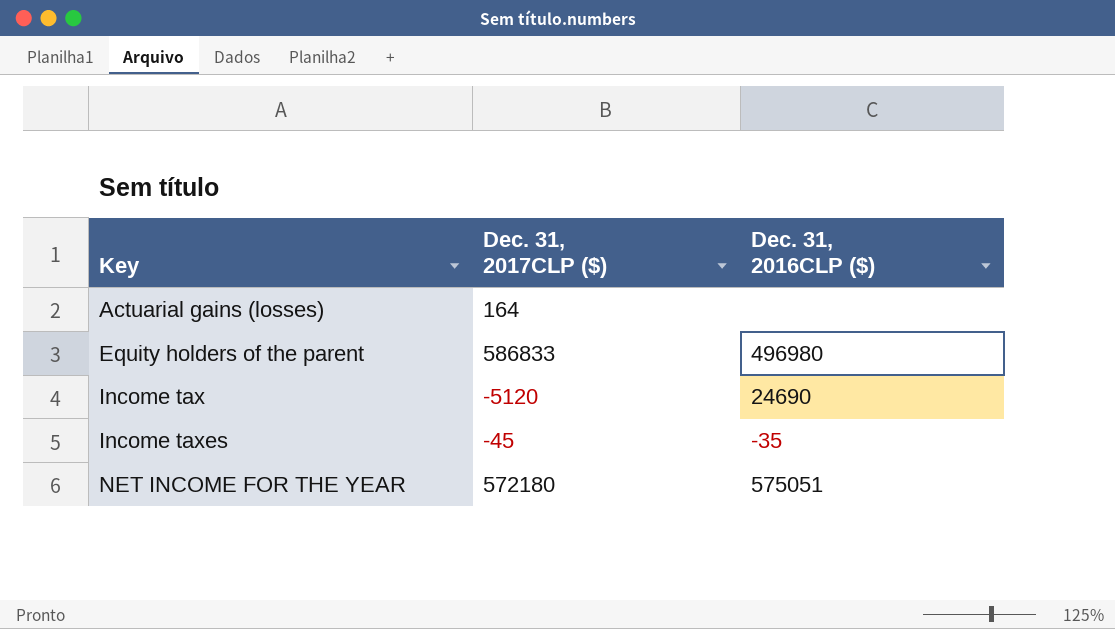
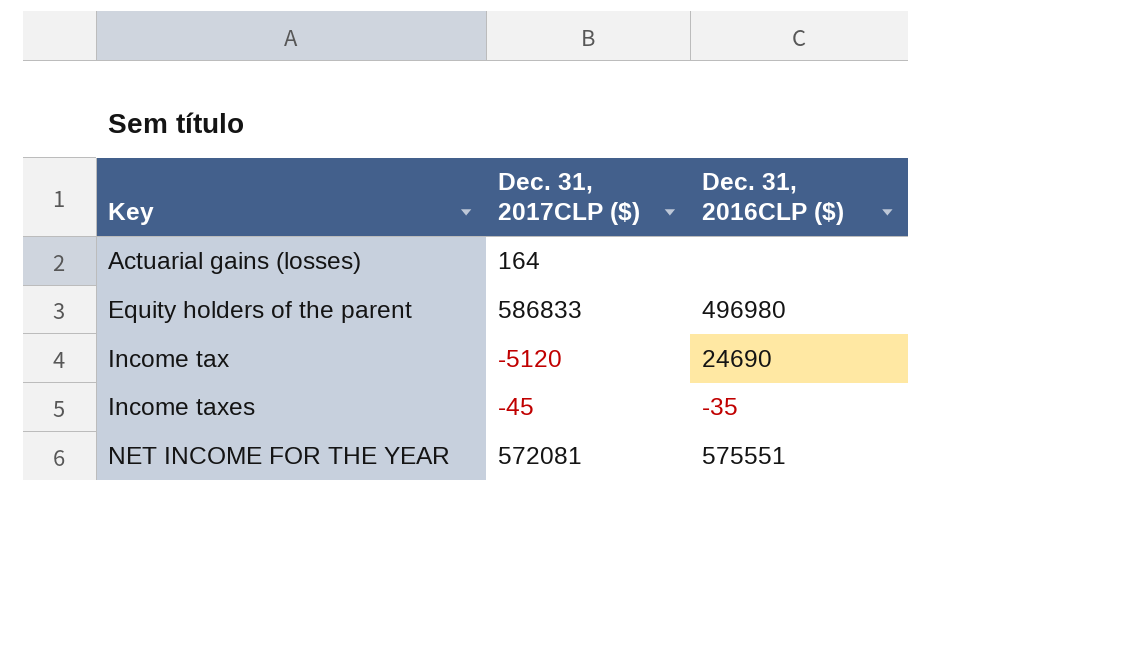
NET INCOME FOR THE YEAR | Dec. 31, 2017CLP ($): 572180 -> 572081
NET INCOME FOR THE YEAR | Dec. 31, 2016CLP ($): 575051 -> 575551

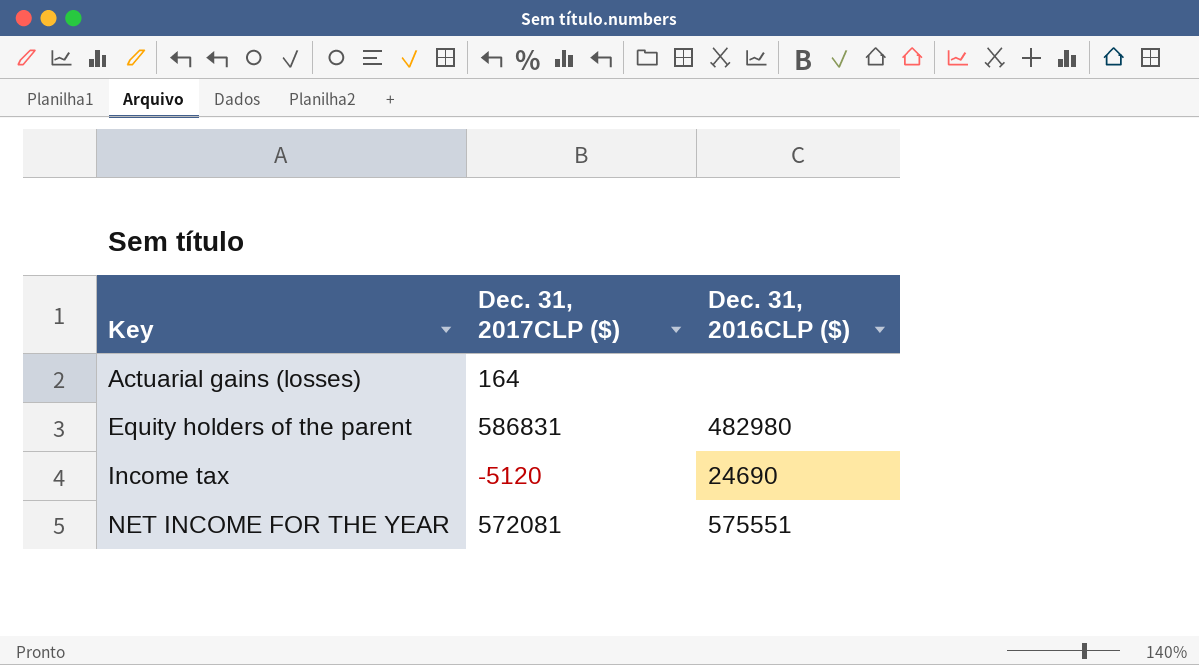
row Income taxes: -45 | -35 -> none
Equity holders of the parent | Dec. 31, 2017CLP ($): 586833 -> 586831
Equity holders of the parent | Dec. 31, 2016CLP ($): 496980 -> 482980

